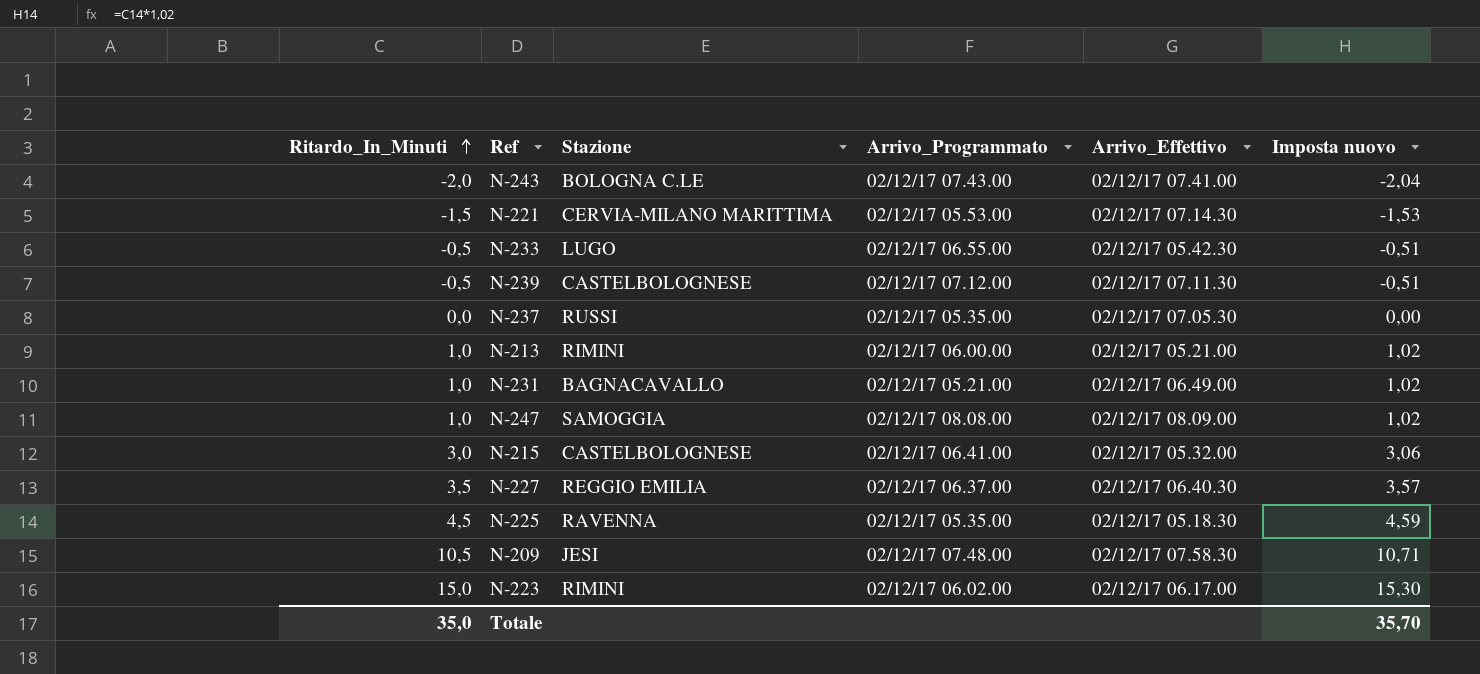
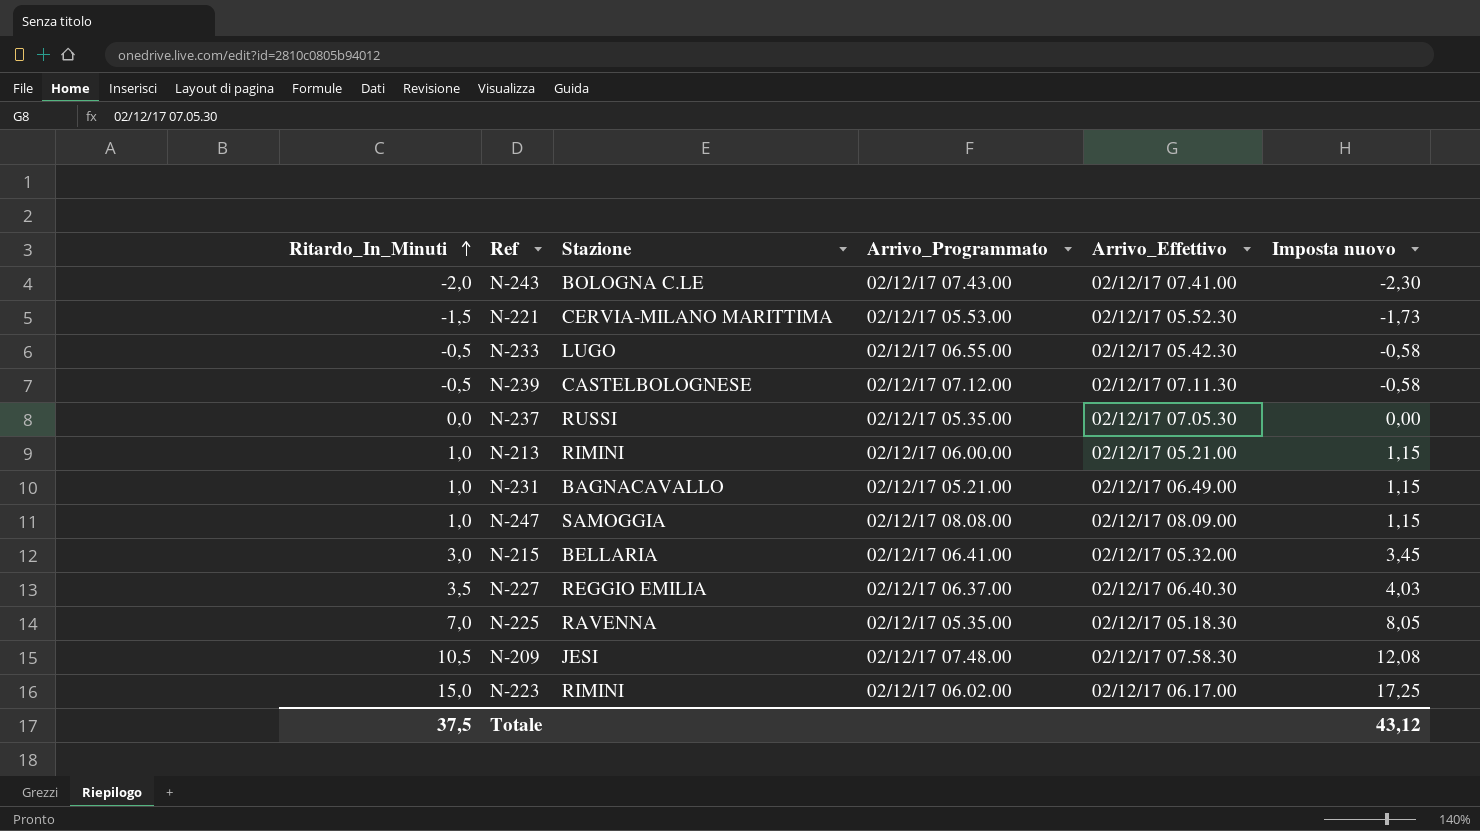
column Imposta nuovo | formula: [Ritardo_In_Minuti] * 1,02 -> [Ritardo_In_Minuti] * 1,15
N-221 | Arrivo_Effettivo: 02/12/17 07.14.30 -> 02/12/17 05.52.30
N-215 | Stazione: CASTELBOLOGNESE -> BELLARIA
N-225 | Ritardo_In_Minuti: 4,5 -> 7,0
Totale | Ritardo_In_Minuti: 35,0 -> 37,5
Totale | Imposta nuovo: 35,70 -> 43,12

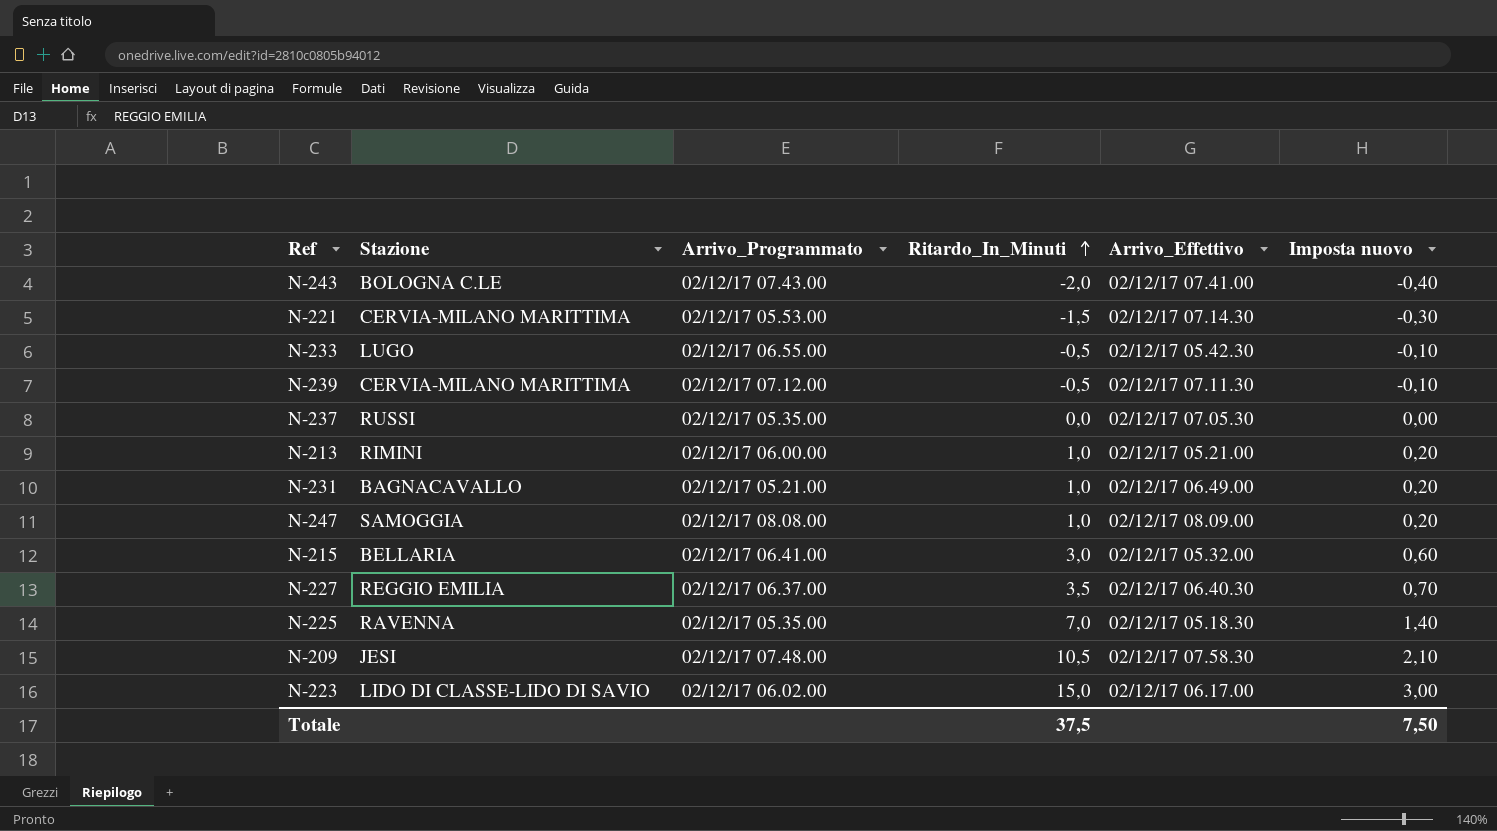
column Ritardo_In_Minuti | position: 1 -> 4
column Imposta nuovo | formula: [Ritardo_In_Minuti] * 1,15 -> [Ritardo_In_Minuti] * 0,2
N-221 | Arrivo_Effettivo: 02/12/17 05.52.30 -> 02/12/17 07.14.30
N-239 | Stazione: CASTELBOLOGNESE -> CERVIA-MILANO MARITTIMA
N-223 | Stazione: RIMINI -> LIDO DI CLASSE-LIDO DI SAVIO
Totale | Imposta nuovo: 43,12 -> 7,50

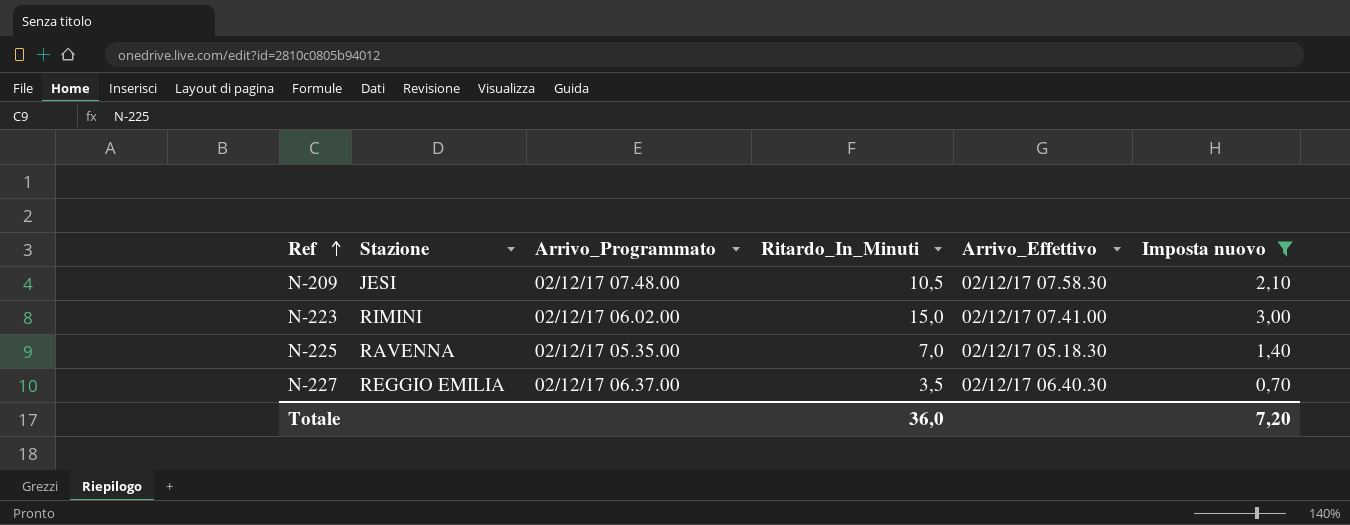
filter: none -> Imposta nuovo >= 0,70
row order: Ritardo_In_Minuti ascending -> Ref ascending
N-223 | Stazione: LIDO DI CLASSE-LIDO DI SAVIO -> RIMINI
N-223 | Arrivo_Effettivo: 02/12/17 06.17.00 -> 02/12/17 07.41.00
Totale | Ritardo_In_Minuti: 37,5 -> 36,0
Totale | Imposta nuovo: 7,50 -> 7,20

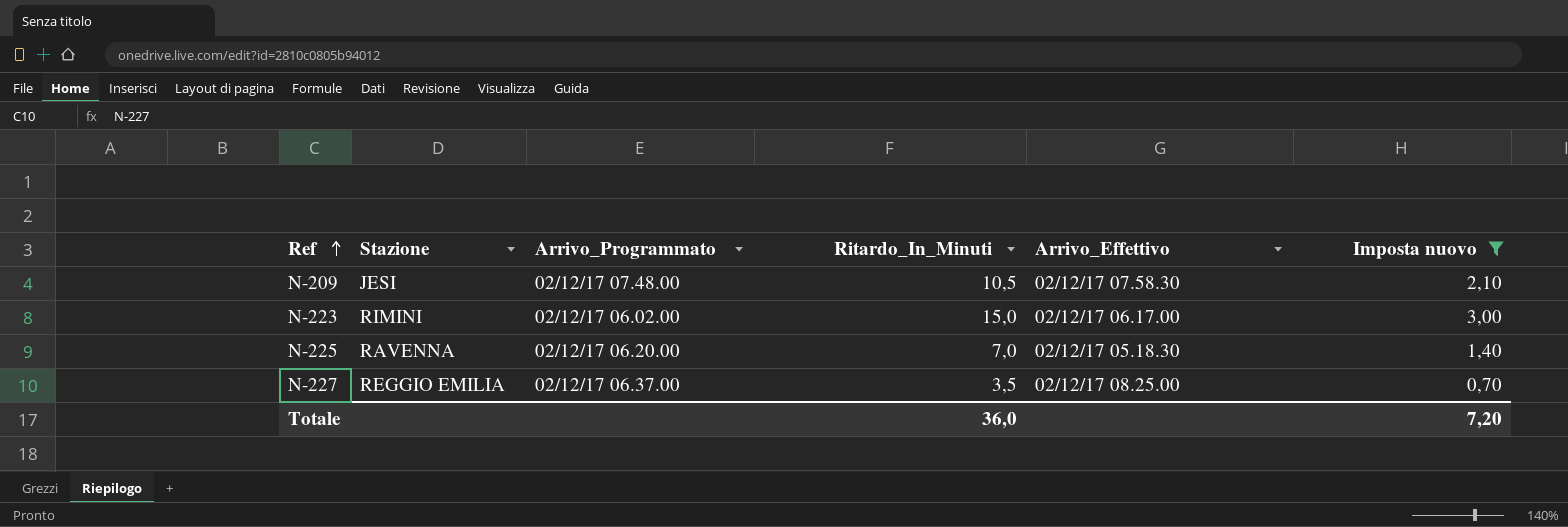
N-223 | Arrivo_Effettivo: 02/12/17 07.41.00 -> 02/12/17 06.17.00
N-225 | Arrivo_Programmato: 02/12/17 05.35.00 -> 02/12/17 06.20.00
N-227 | Arrivo_Effettivo: 02/12/17 06.40.30 -> 02/12/17 08.25.00

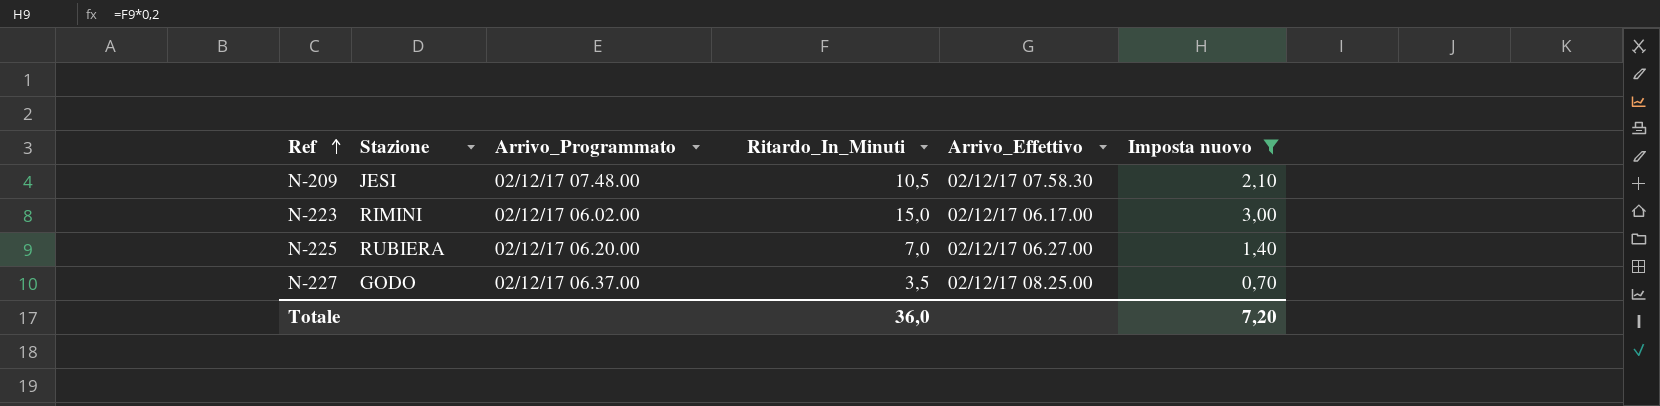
N-225 | Stazione: RAVENNA -> RUBIERA
N-225 | Arrivo_Effettivo: 02/12/17 05.18.30 -> 02/12/17 06.27.00
N-227 | Stazione: REGGIO EMILIA -> GODO

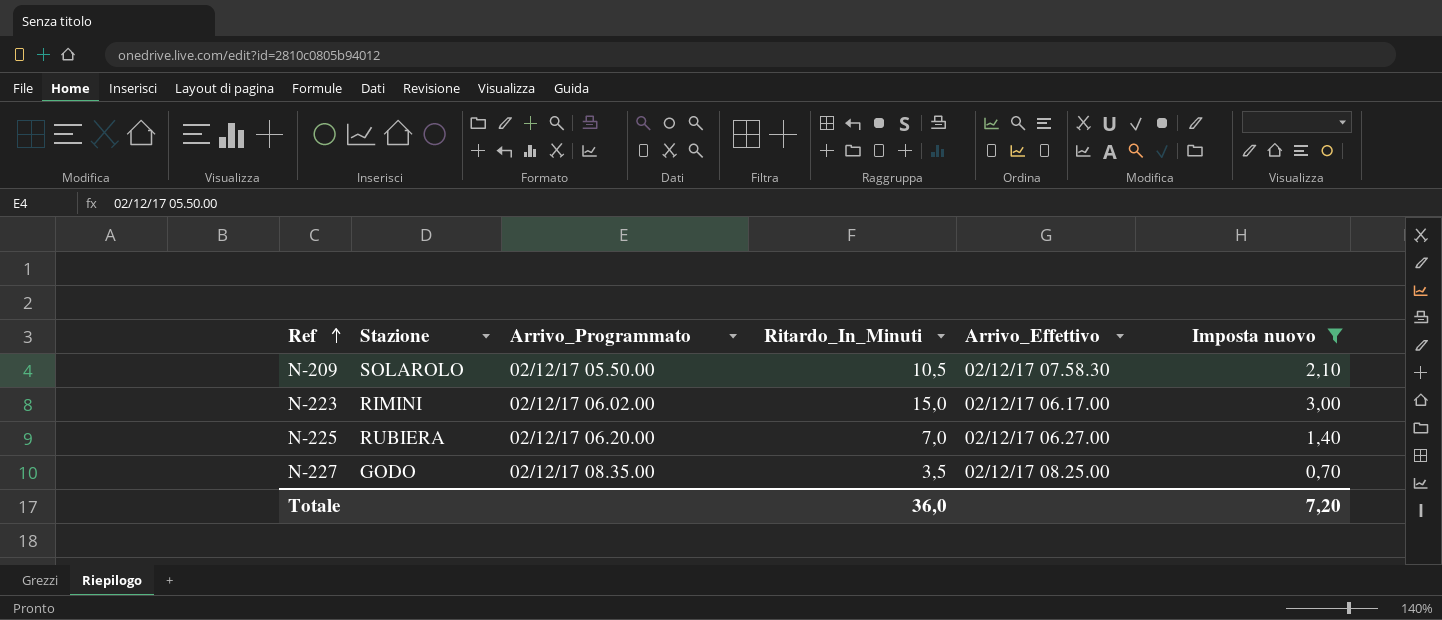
N-209 | Stazione: JESI -> SOLAROLO
N-209 | Arrivo_Programmato: 02/12/17 07.48.00 -> 02/12/17 05.50.00
N-227 | Arrivo_Programmato: 02/12/17 06.37.00 -> 02/12/17 08.35.00

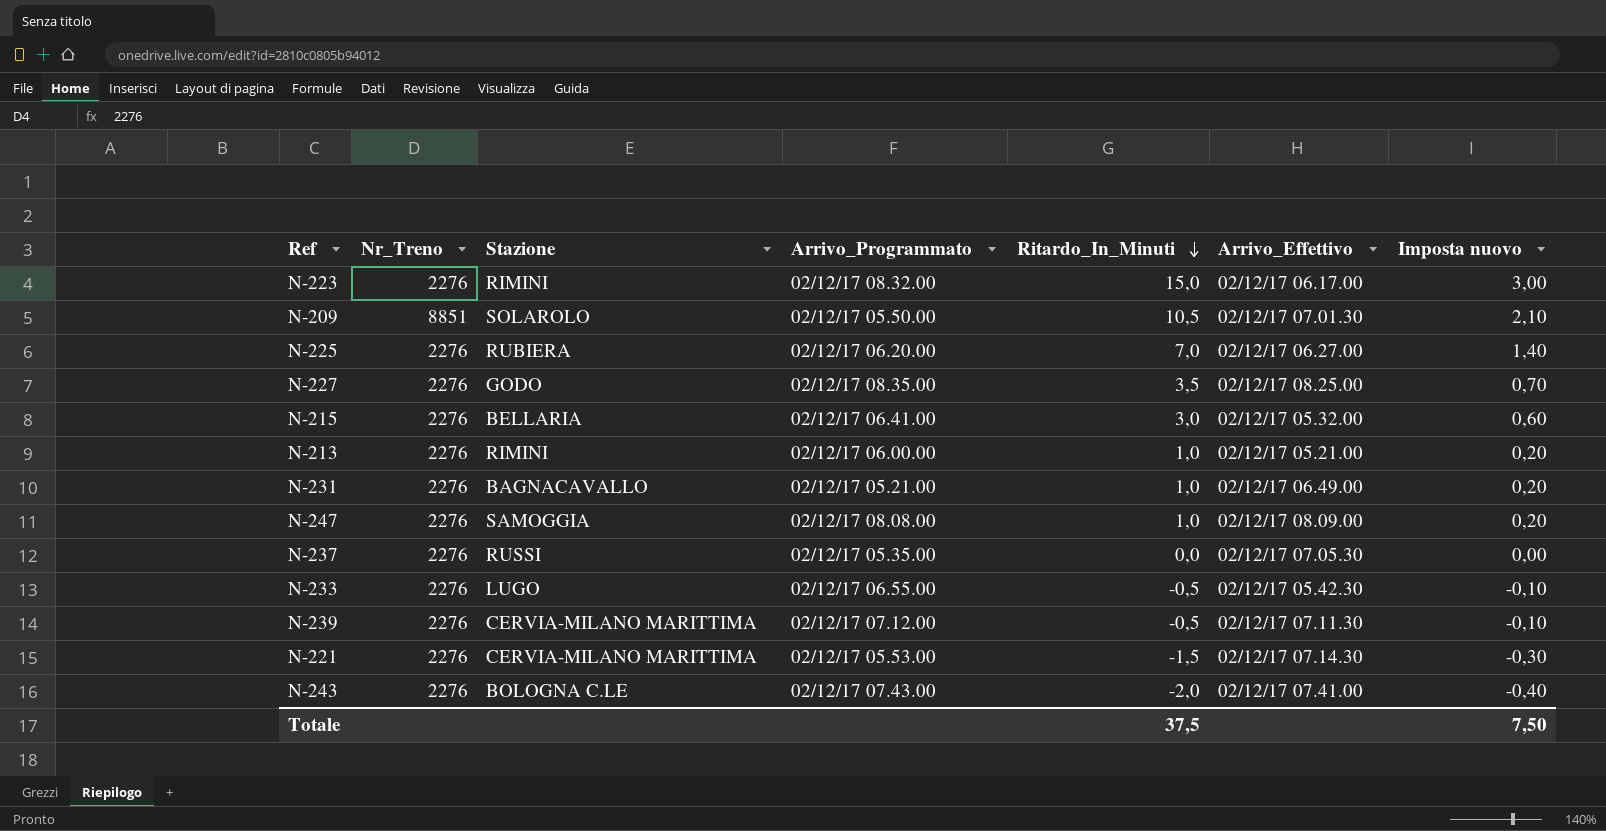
filter: Imposta nuovo >= 0,70 -> none
row order: Ref ascending -> Ritardo_In_Minuti descending
column Nr_Treno | position: none -> 2
N-223 | Arrivo_Programmato: 02/12/17 06.02.00 -> 02/12/17 08.32.00
N-209 | Arrivo_Effettivo: 02/12/17 07.58.30 -> 02/12/17 07.01.30
Totale | Ritardo_In_Minuti: 36,0 -> 37,5
Totale | Imposta nuovo: 7,20 -> 7,50

